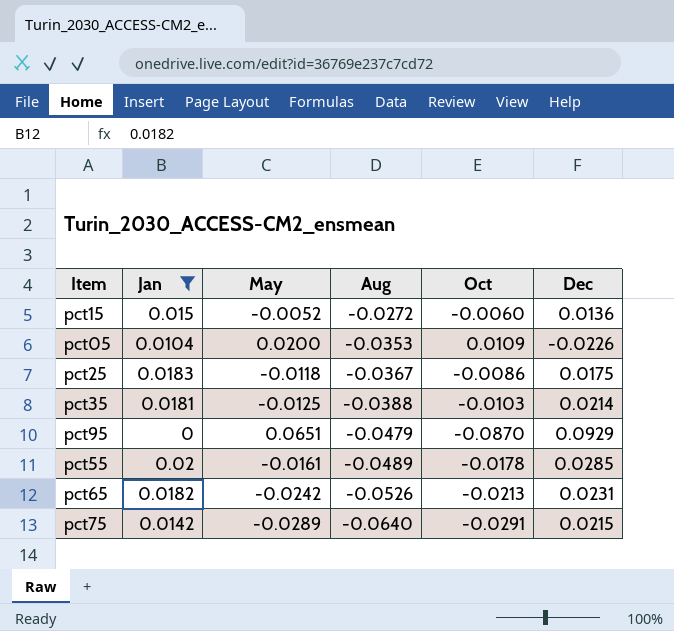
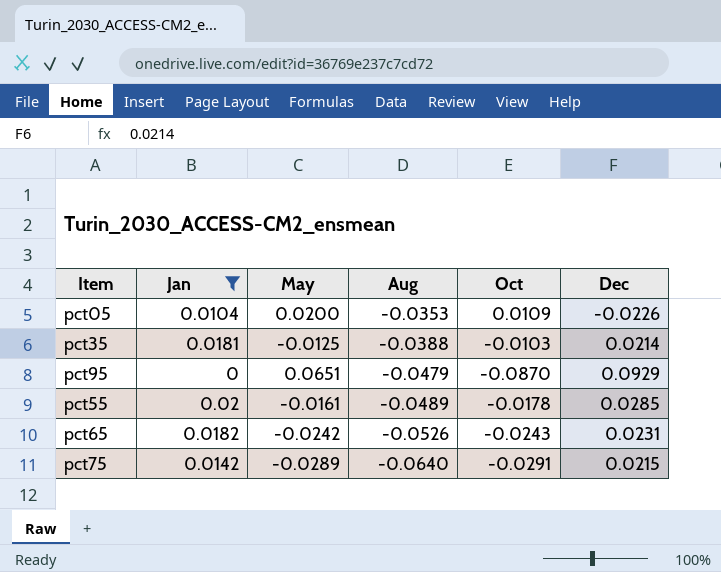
row pct15: 0.015 | -0.0052 | -0.0272 | -0.0060 | 0.0136 -> none
row pct25: 0.0183 | -0.0118 | -0.0367 | -0.0086 | 0.0175 -> none
pct65 | Oct: -0.0213 -> -0.0243

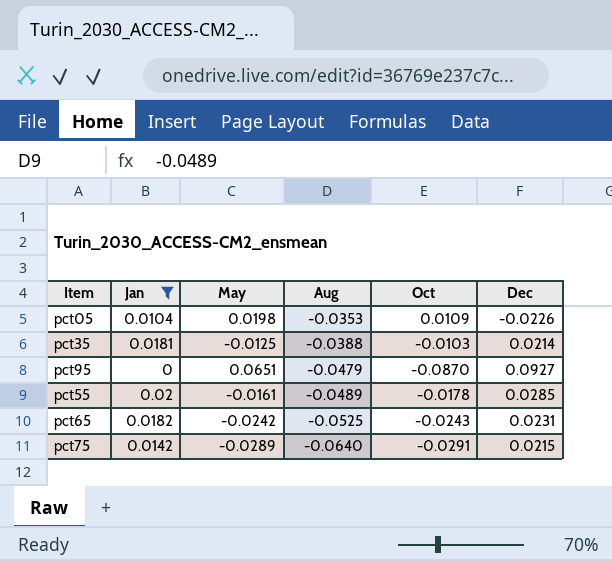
pct05 | May: 0.0200 -> 0.0198
pct95 | Dec: 0.0929 -> 0.0927
pct65 | Aug: -0.0526 -> -0.0525

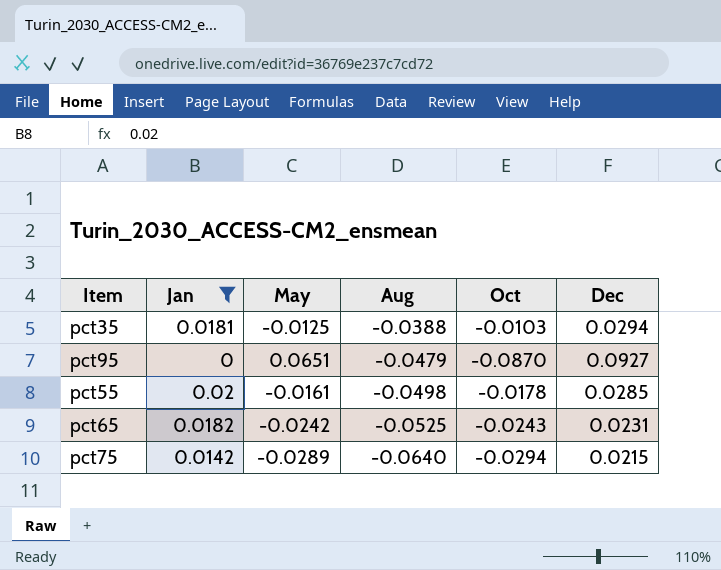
row pct05: 0.0104 | 0.0198 | -0.0353 | 0.0109 | -0.0226 -> none
pct35 | Dec: 0.0214 -> 0.0294
pct55 | Aug: -0.0489 -> -0.0498
pct75 | Oct: -0.0291 -> -0.0294

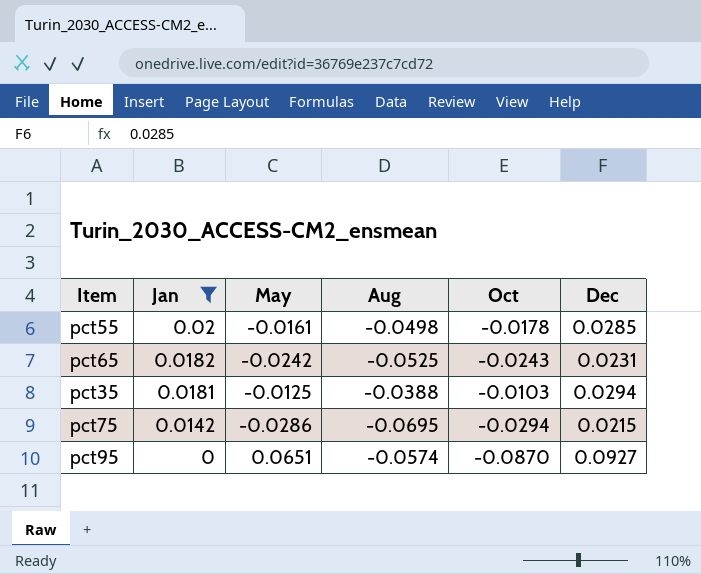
row order: Aug descending -> Jan descending
pct75 | May: -0.0289 -> -0.0286
pct75 | Aug: -0.0640 -> -0.0695
pct95 | Aug: -0.0479 -> -0.0574

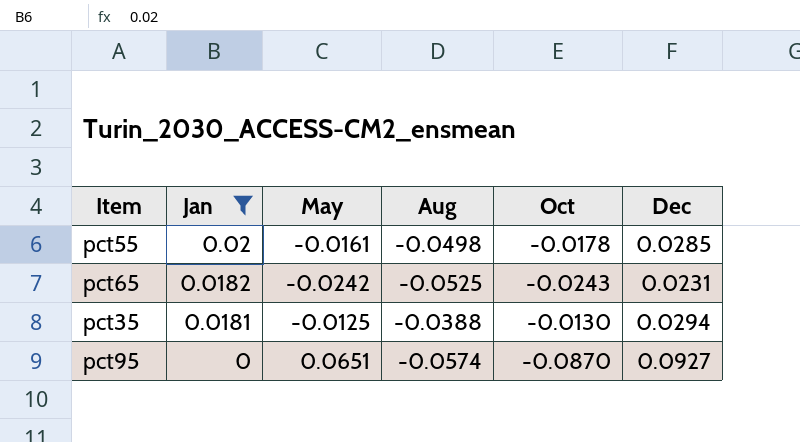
row pct75: 0.0142 | -0.0286 | -0.0695 | -0.0294 | 0.0215 -> none
pct35 | Oct: -0.0103 -> -0.0130

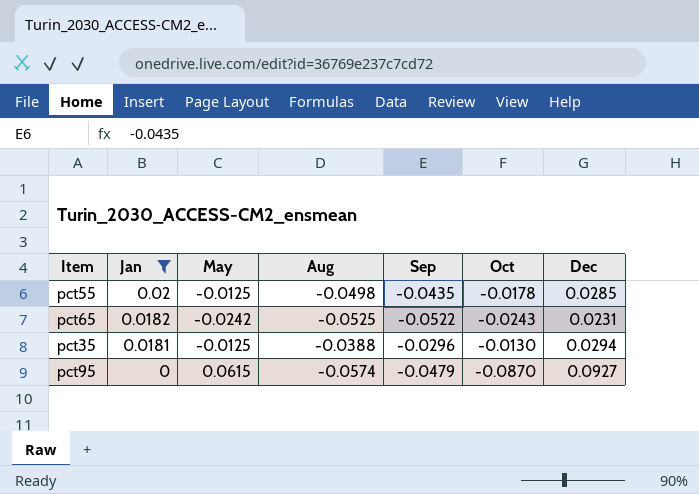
column Sep | position: none -> 5
pct55 | May: -0.0161 -> -0.0125
pct95 | May: 0.0651 -> 0.0615

